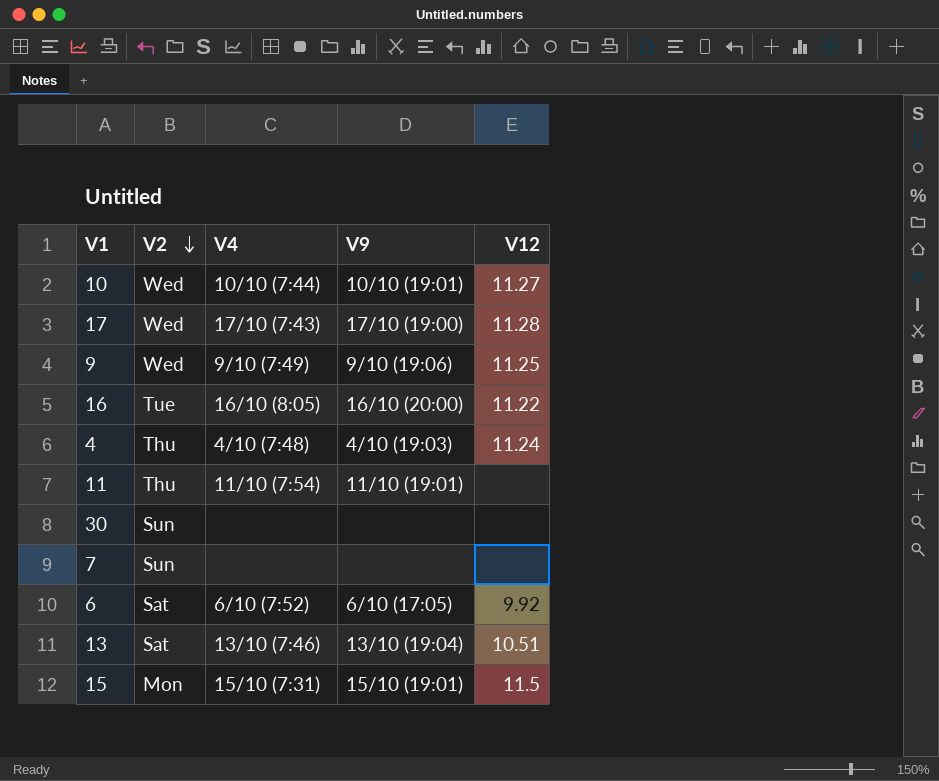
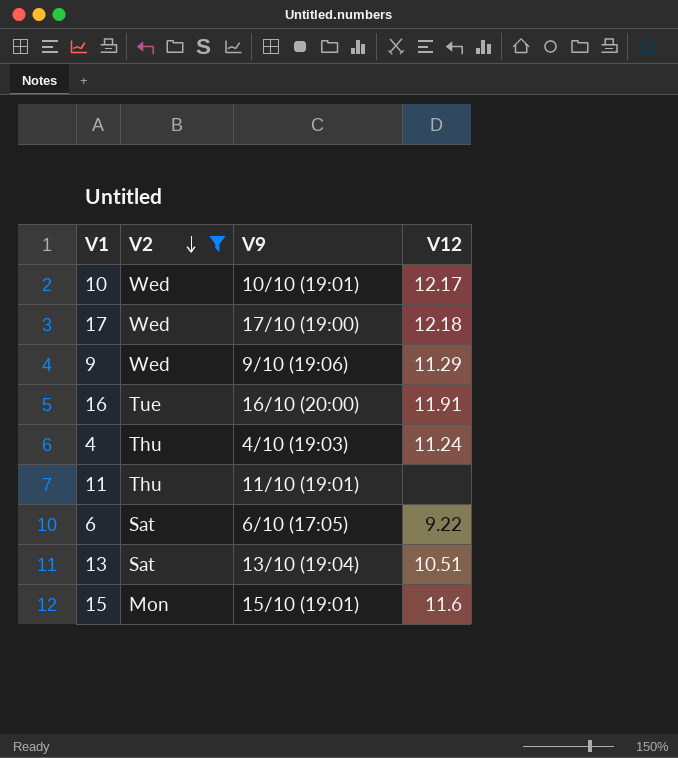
filter: none -> V2 != Sun
column V4 | position: 3 -> none
10 | V12: 11.27 -> 12.17
17 | V12: 11.28 -> 12.18
9 | V12: 11.25 -> 11.29
16 | V12: 11.22 -> 11.91
6 | V12: 9.92 -> 9.22
15 | V12: 11.5 -> 11.6

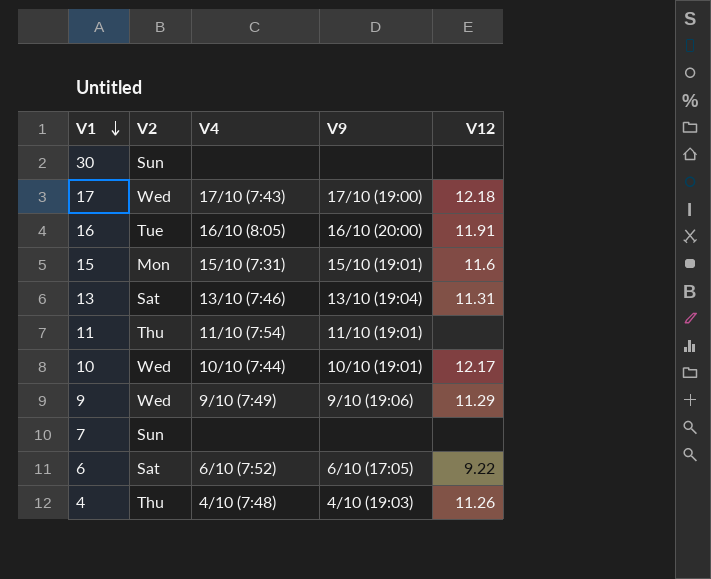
filter: V2 != Sun -> none
row order: V2 descending -> V1 descending
column V4 | position: none -> 3
13 | V12: 10.51 -> 11.31
4 | V12: 11.24 -> 11.26

